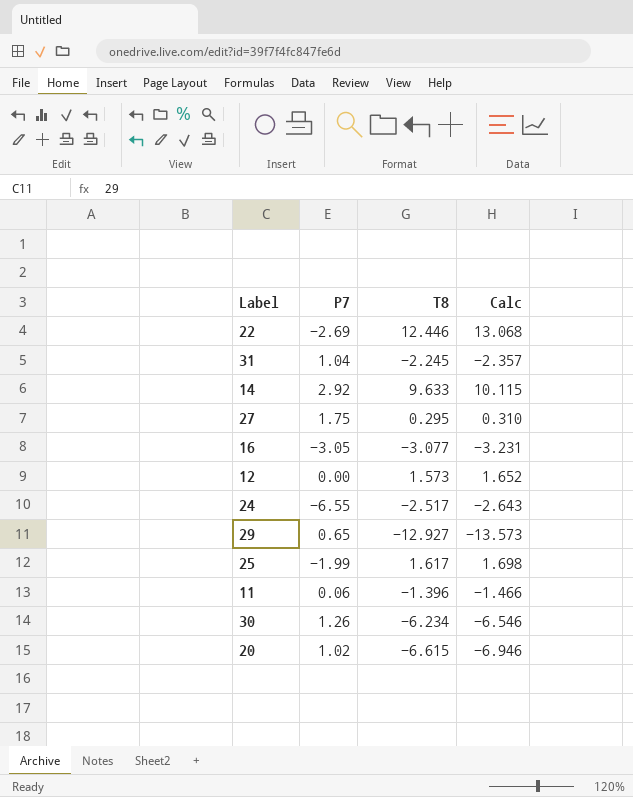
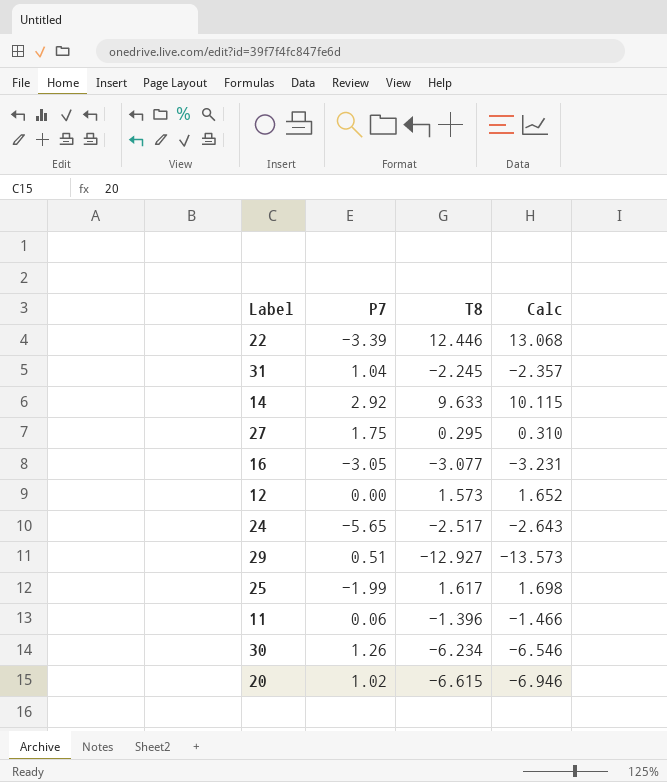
22 | P7: -2.69 -> -3.39
24 | P7: -6.55 -> -5.65
29 | P7: 0.65 -> 0.51

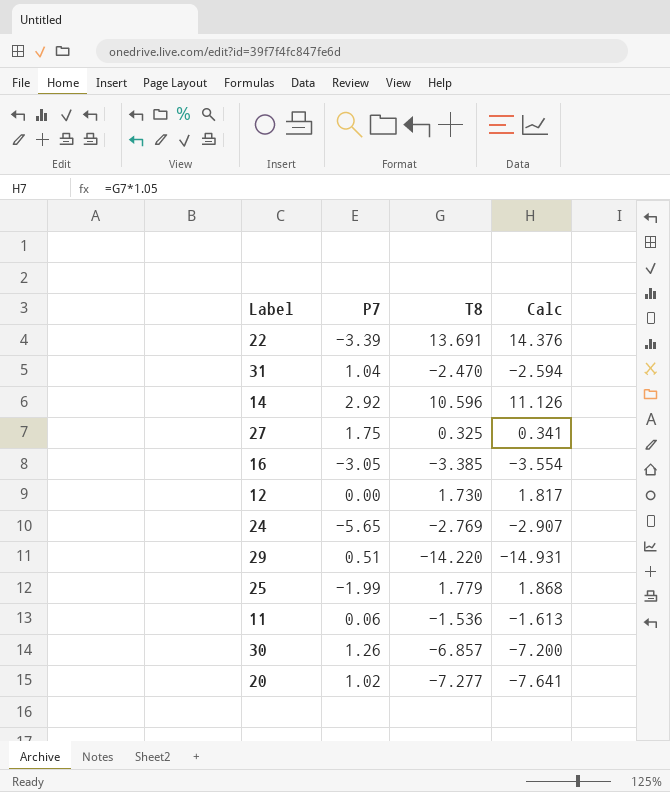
22 | T8: 12.446 -> 13.691
22 | Calc: 13.068 -> 14.376
31 | T8: -2.245 -> -2.470
31 | Calc: -2.357 -> -2.594
14 | T8: 9.633 -> 10.596
14 | Calc: 10.115 -> 11.126
27 | T8: 0.295 -> 0.325
27 | Calc: 0.310 -> 0.341
16 | T8: -3.077 -> -3.385
16 | Calc: -3.231 -> -3.554
12 | T8: 1.573 -> 1.730
12 | Calc: 1.652 -> 1.817
24 | T8: -2.517 -> -2.769
24 | Calc: -2.643 -> -2.907
29 | T8: -12.927 -> -14.220
29 | Calc: -13.573 -> -14.931
25 | T8: 1.617 -> 1.779
25 | Calc: 1.698 -> 1.868
11 | T8: -1.396 -> -1.536
11 | Calc: -1.466 -> -1.613
30 | T8: -6.234 -> -6.857
30 | Calc: -6.546 -> -7.200
20 | T8: -6.615 -> -7.277
20 | Calc: -6.946 -> -7.641

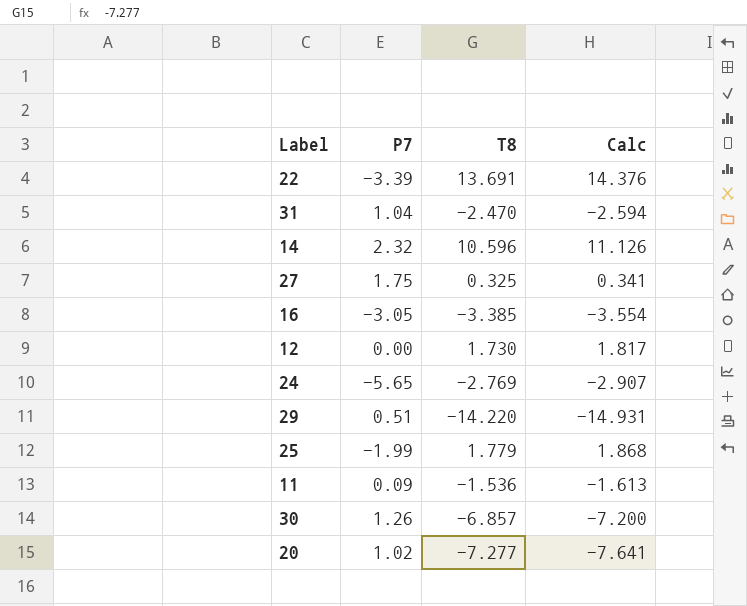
14 | P7: 2.92 -> 2.32
11 | P7: 0.06 -> 0.09

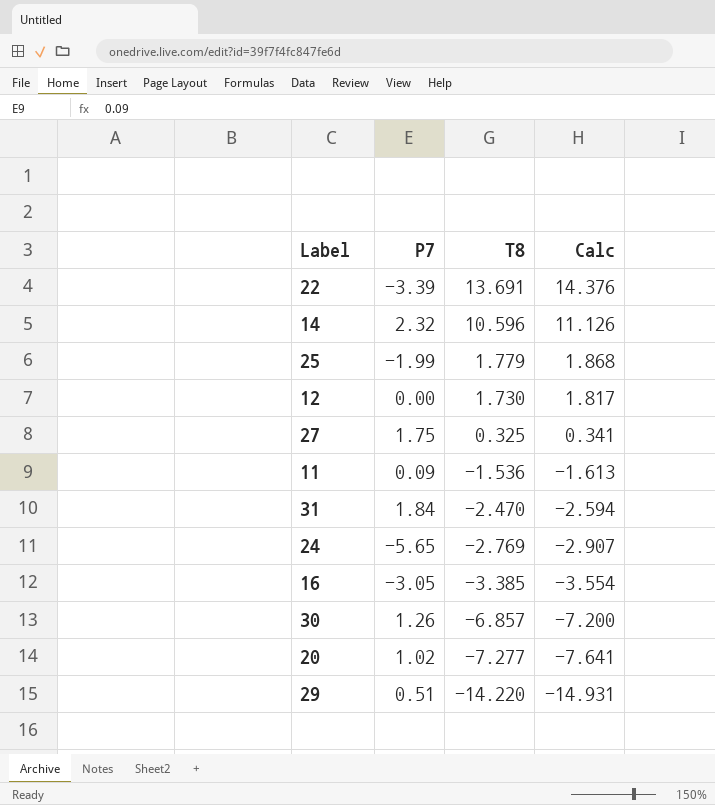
row order: none -> T8 descending
31 | P7: 1.04 -> 1.84

